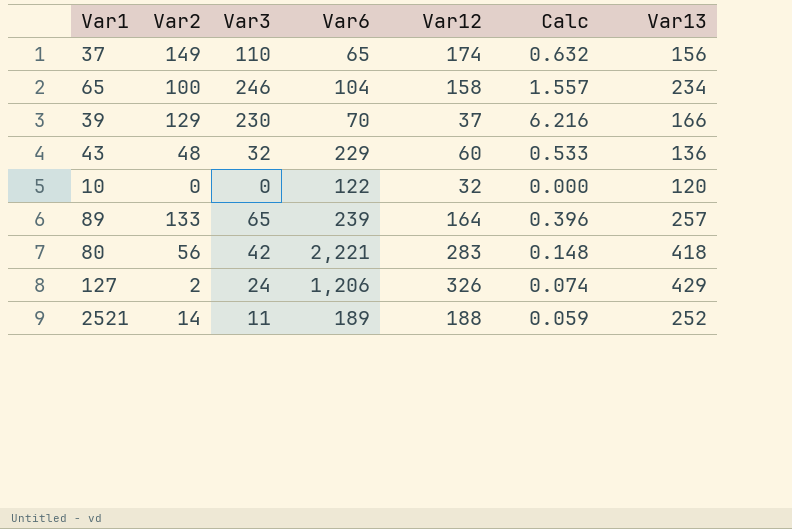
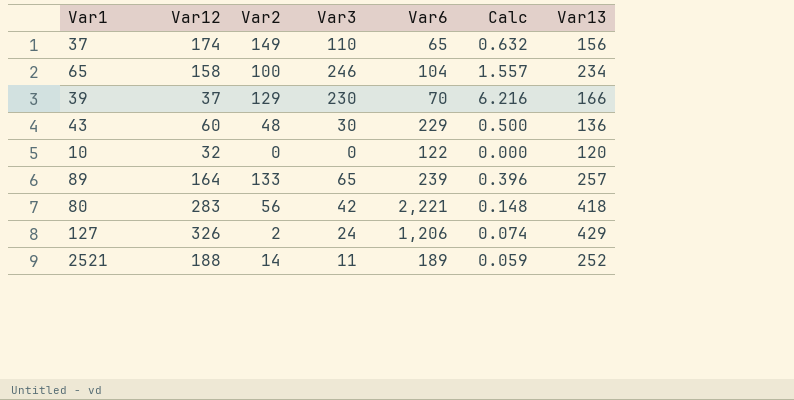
column Var12 | position: 5 -> 2
43 | Var3: 32 -> 30
43 | Calc: 0.533 -> 0.500

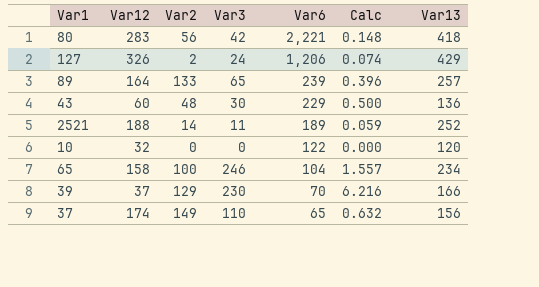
row order: none -> Var6 descending

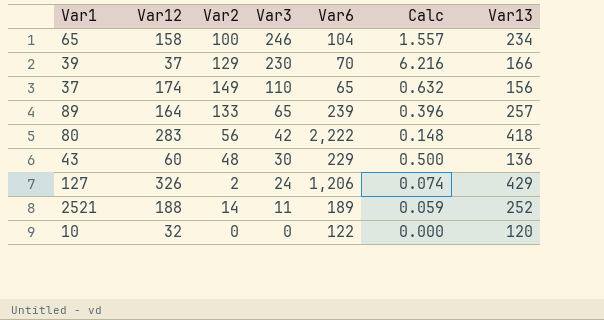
row order: Var6 descending -> Var3 descending
80 | Var6: 2,221 -> 2,222

